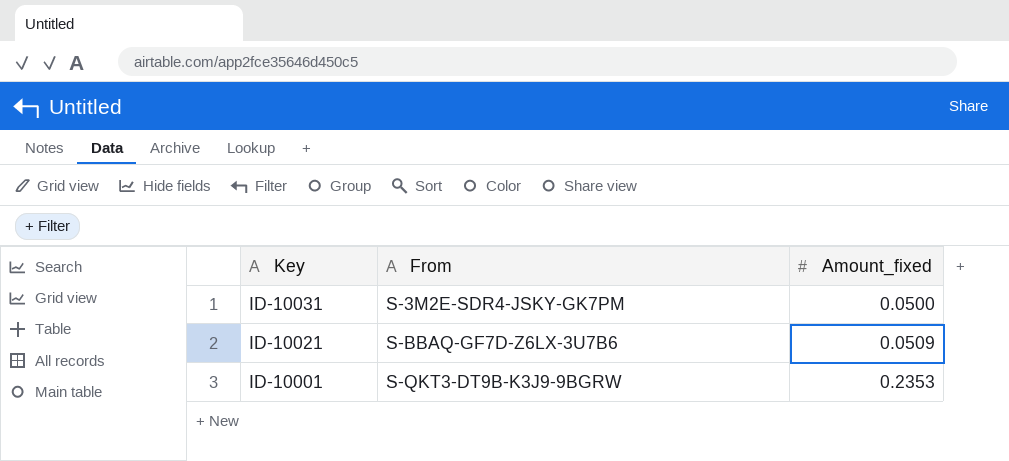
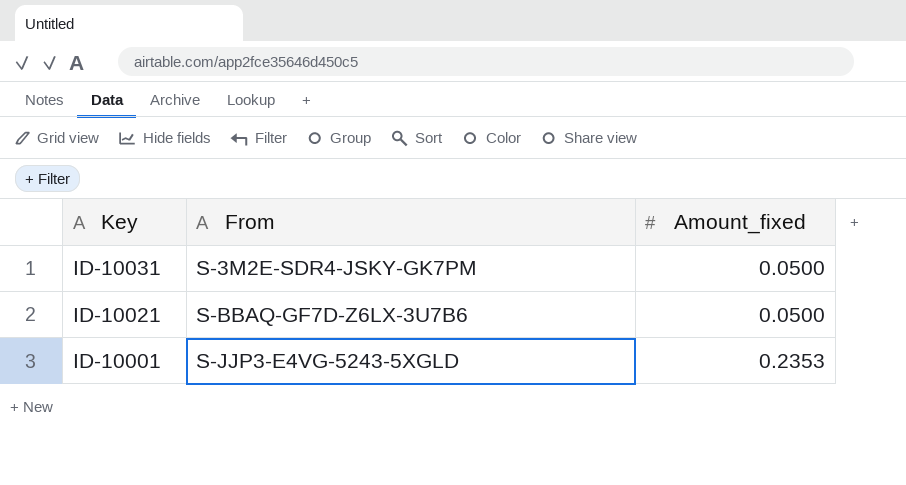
ID-10021 | Amount_fixed: 0.0509 -> 0.0500
ID-10001 | From: S-QKT3-DT9B-K3J9-9BGRW -> S-JJP3-E4VG-5243-5XGLD

